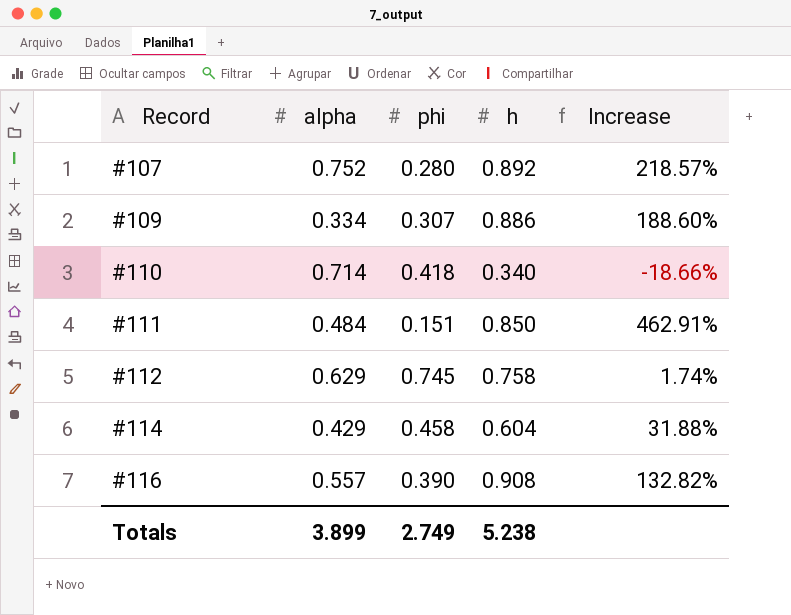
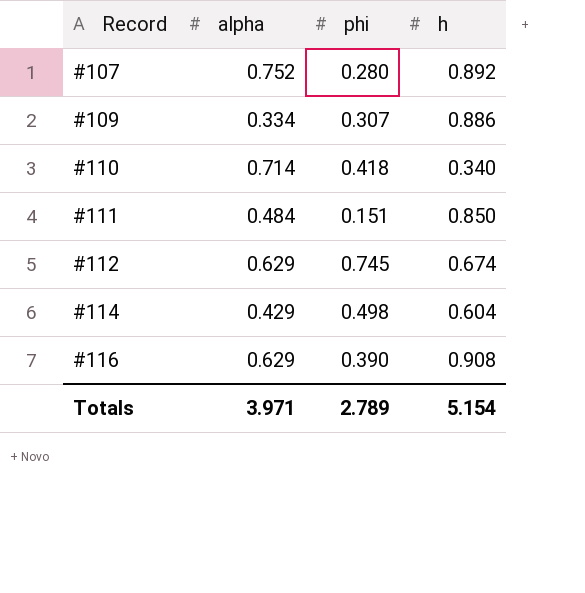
column Increase | formula: ([h] - [phi]) / [phi] -> none
#112 | h: 0.758 -> 0.674
#114 | phi: 0.458 -> 0.498
#116 | alpha: 0.557 -> 0.629
Totals | alpha: 3.899 -> 3.971
Totals | phi: 2.749 -> 2.789
Totals | h: 5.238 -> 5.154

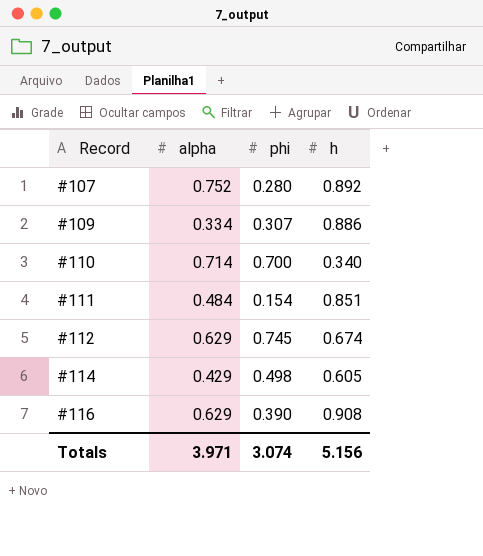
#110 | phi: 0.418 -> 0.700
#111 | phi: 0.151 -> 0.154
#111 | h: 0.850 -> 0.851
#114 | h: 0.604 -> 0.605
Totals | phi: 2.789 -> 3.074
Totals | h: 5.154 -> 5.156

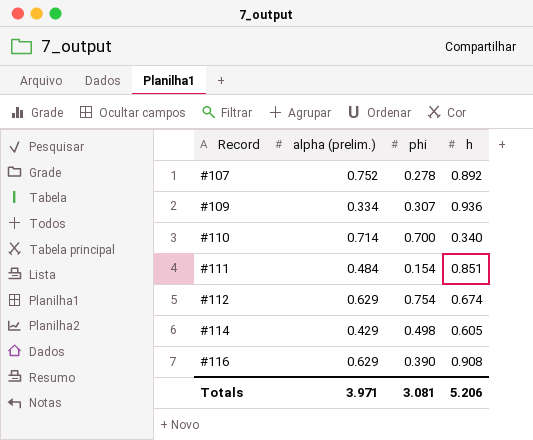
column name: alpha -> alpha (prelim.)
#107 | phi: 0.280 -> 0.278
#109 | h: 0.886 -> 0.936
#112 | phi: 0.745 -> 0.754
Totals | phi: 3.074 -> 3.081
Totals | h: 5.156 -> 5.206

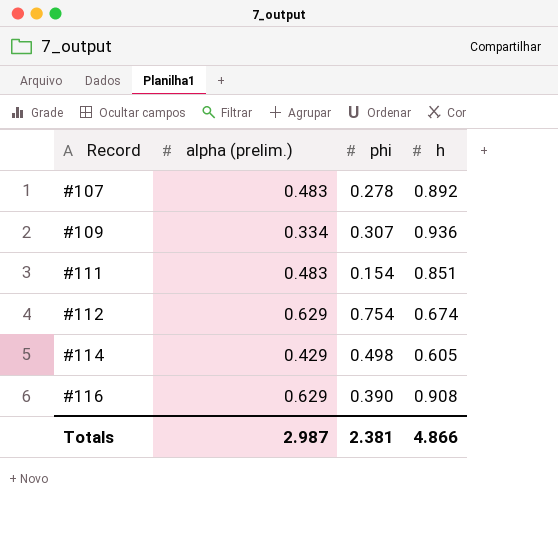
row #110: 0.714 | 0.700 | 0.340 -> none
#107 | alpha (prelim.): 0.752 -> 0.483
#111 | alpha (prelim.): 0.484 -> 0.483
Totals | alpha (prelim.): 3.971 -> 2.987
Totals | phi: 3.081 -> 2.381
Totals | h: 5.206 -> 4.866

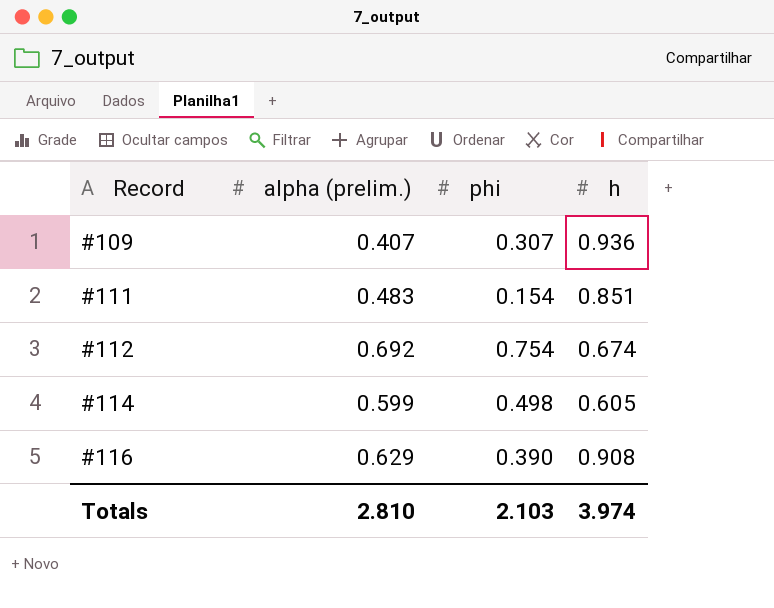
row #107: 0.483 | 0.278 | 0.892 -> none
#109 | alpha (prelim.): 0.334 -> 0.407
#112 | alpha (prelim.): 0.629 -> 0.692
#114 | alpha (prelim.): 0.429 -> 0.599
Totals | alpha (prelim.): 2.987 -> 2.810
Totals | phi: 2.381 -> 2.103
Totals | h: 4.866 -> 3.974

